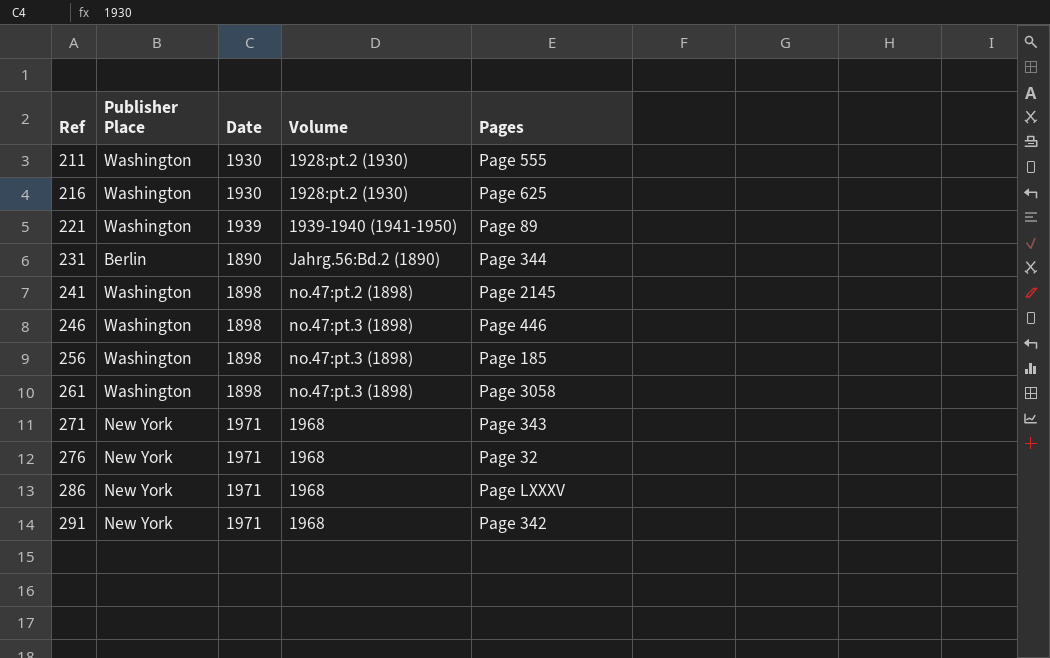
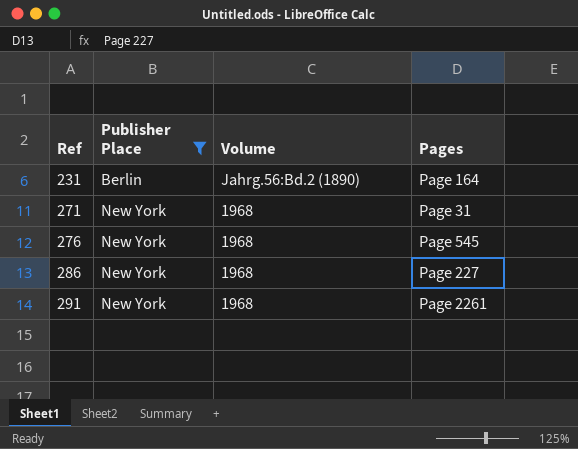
filter: none -> Publisher Place != Washington
column Date | position: 3 -> none
231 | Pages: Page 344 -> Page 164
271 | Pages: Page 343 -> Page 31
276 | Pages: Page 32 -> Page 545
286 | Pages: Page LXXXV -> Page 227
291 | Pages: Page 342 -> Page 2261

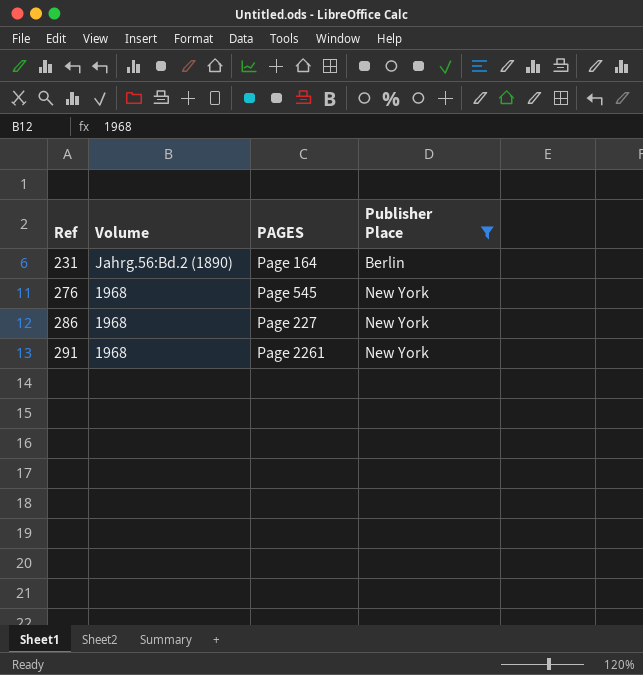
column name: Pages -> PAGES
column Publisher Place | position: 2 -> 4
row 271: New York | 1968 | Page 31 -> none

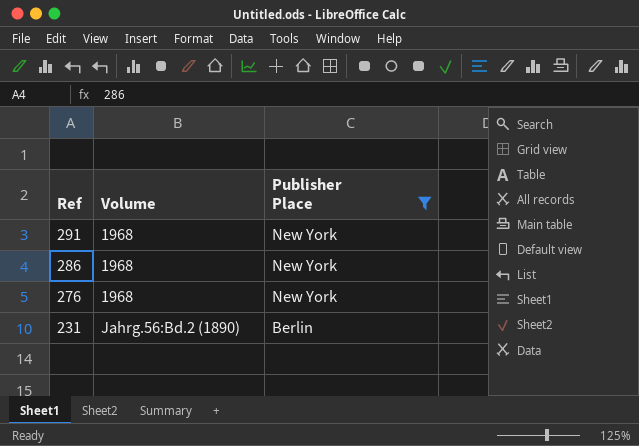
row order: Ref ascending -> Ref descending
column PAGES | position: 3 -> none

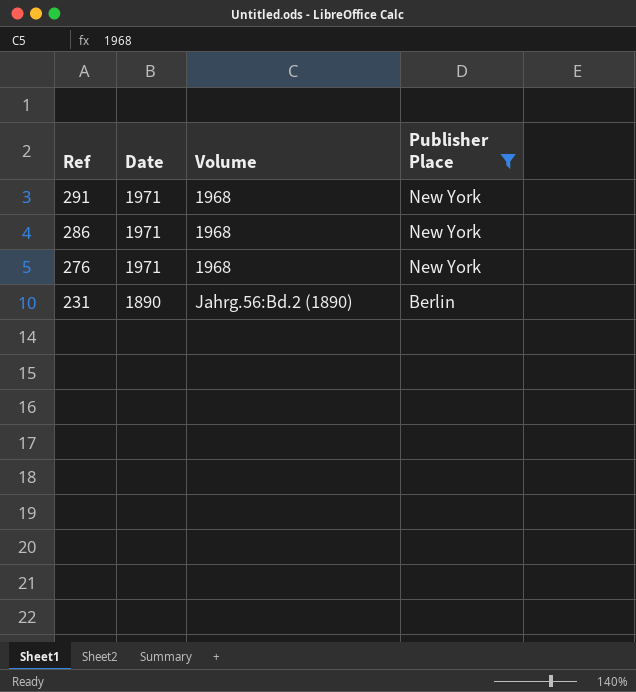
column Date | position: none -> 2

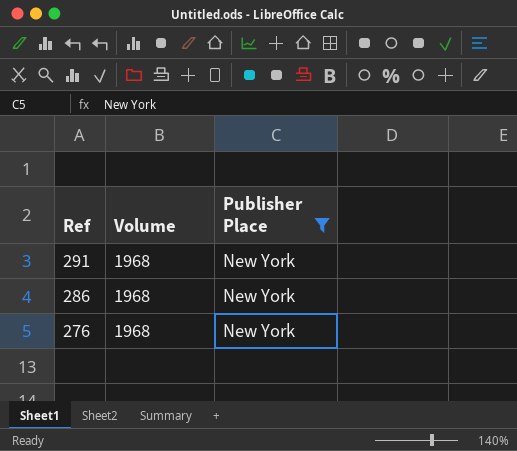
column Date | position: 2 -> none
row 231: 1890 | Jahrg.56:Bd.2 (1890) | Berlin -> none

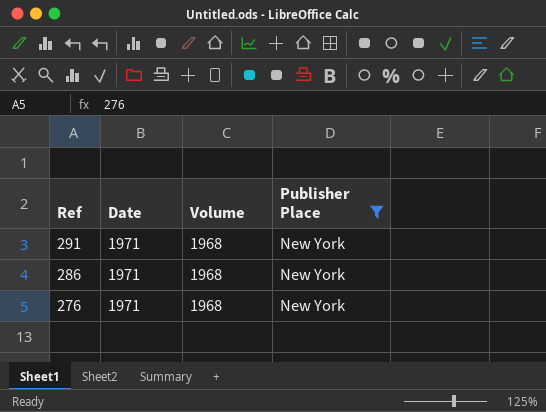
column Date | position: none -> 2

